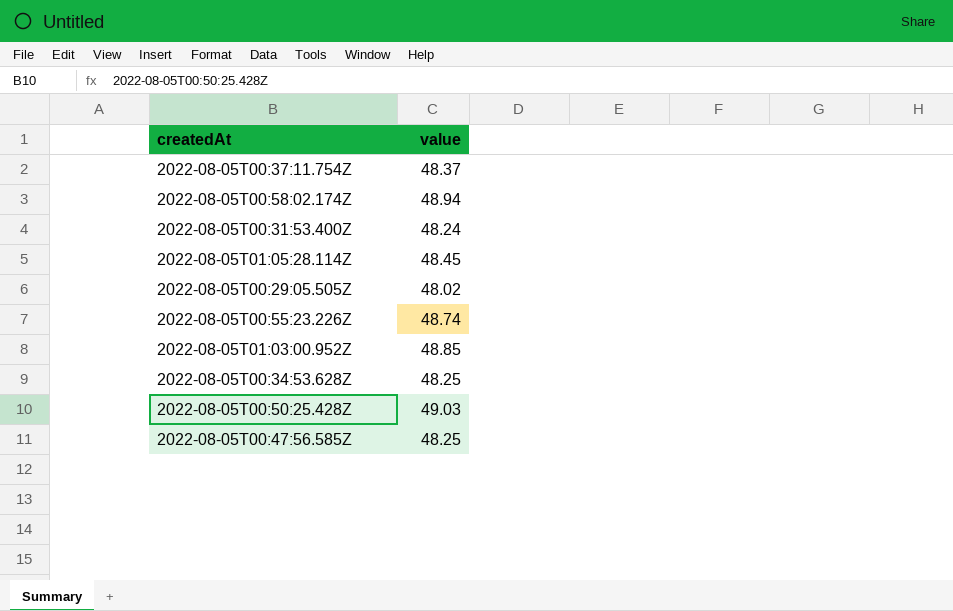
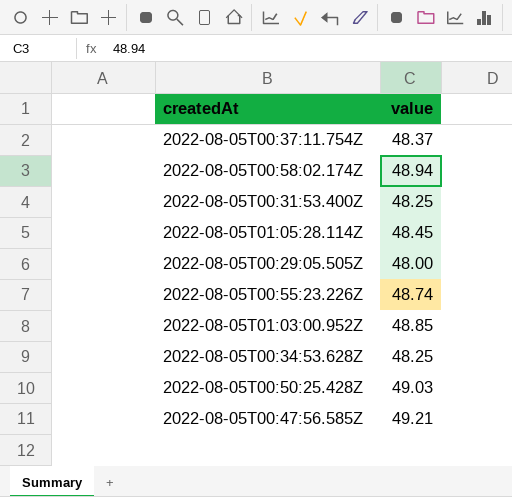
2022-08-05T00:31:53.400Z | value: 48.24 -> 48.25
2022-08-05T00:29:05.505Z | value: 48.02 -> 48.00
2022-08-05T00:47:56.585Z | value: 48.25 -> 49.21

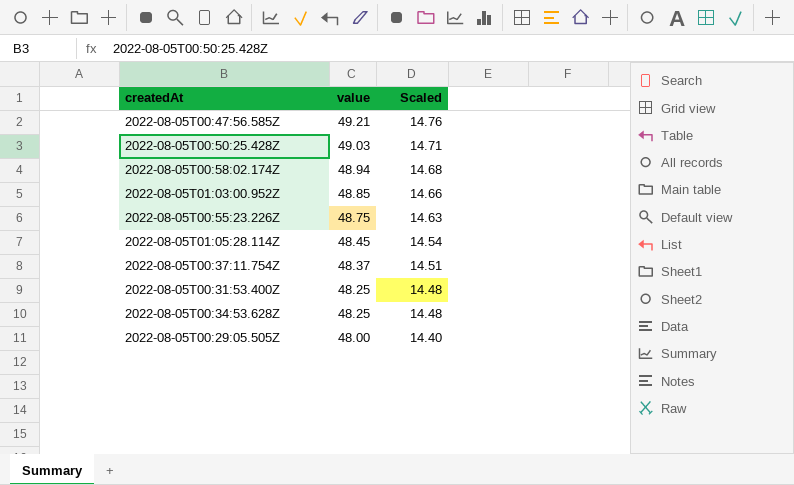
row order: none -> value descending
column Scaled | formula: none -> [value] * 0.3
2022-08-05T00:55:23.226Z | value: 48.74 -> 48.75

